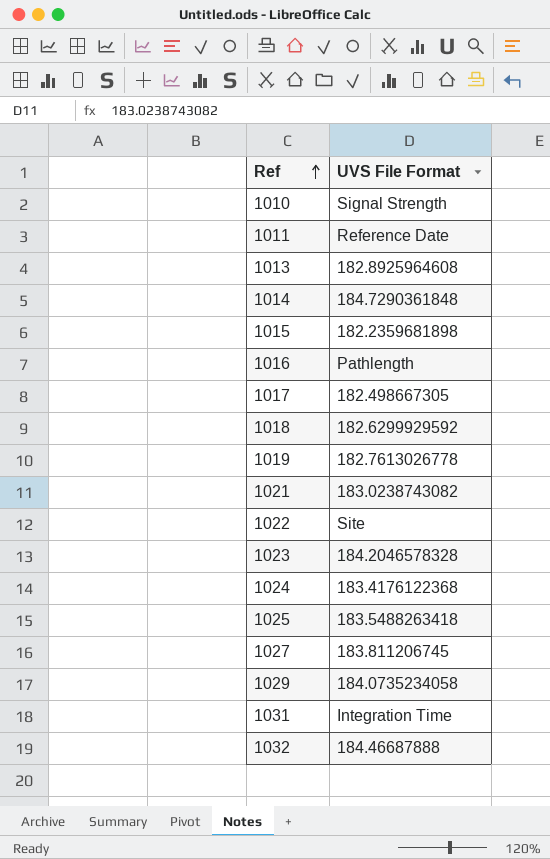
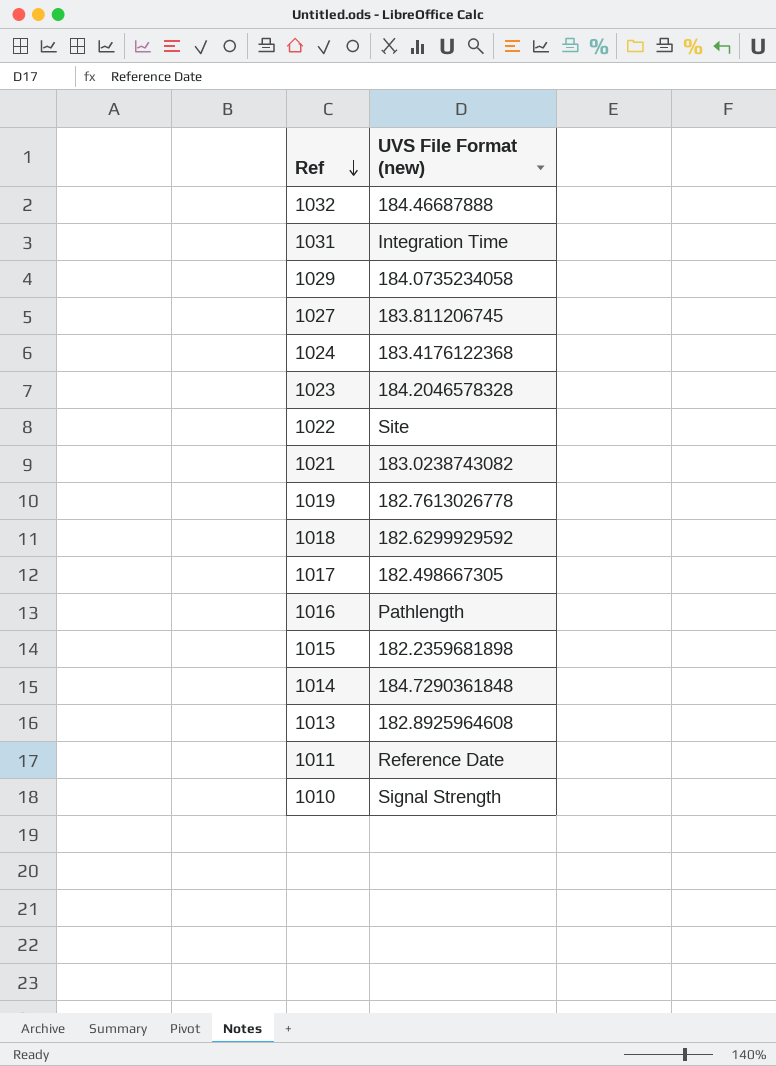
row order: Ref ascending -> Ref descending
column name: UVS File Format -> UVS File Format (new)
row 1025: 183.5488263418 -> none

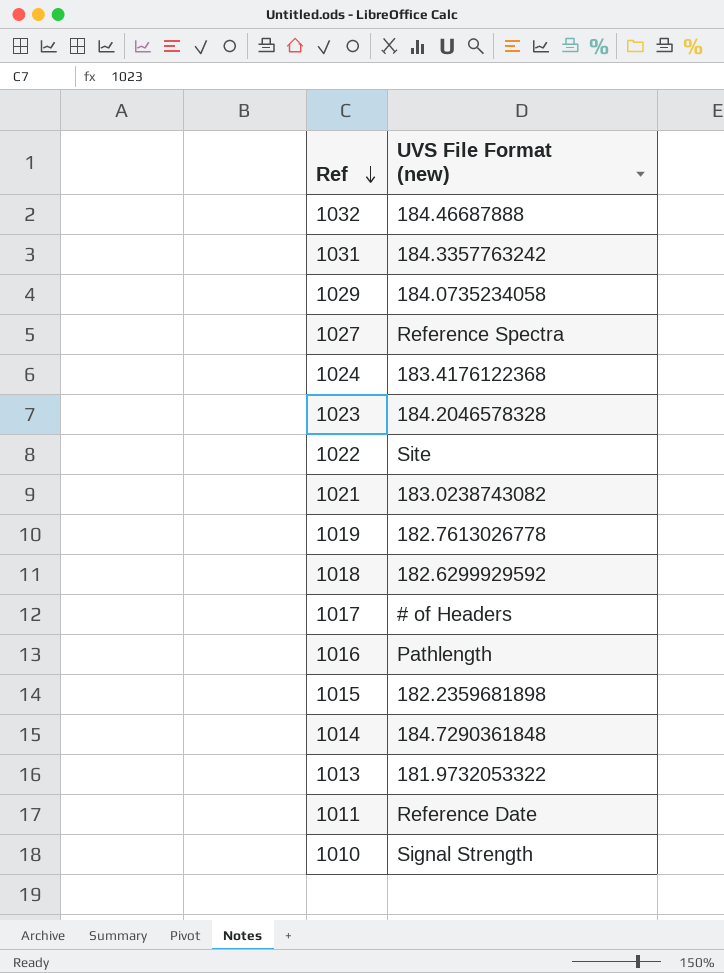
1031 | UVS File Format (new): Integration Time -> 184.3357763242
1027 | UVS File Format (new): 183.811206745 -> Reference Spectra
1017 | UVS File Format (new): 182.498667305 -> # of Headers
1013 | UVS File Format (new): 182.8925964608 -> 181.9732053322

